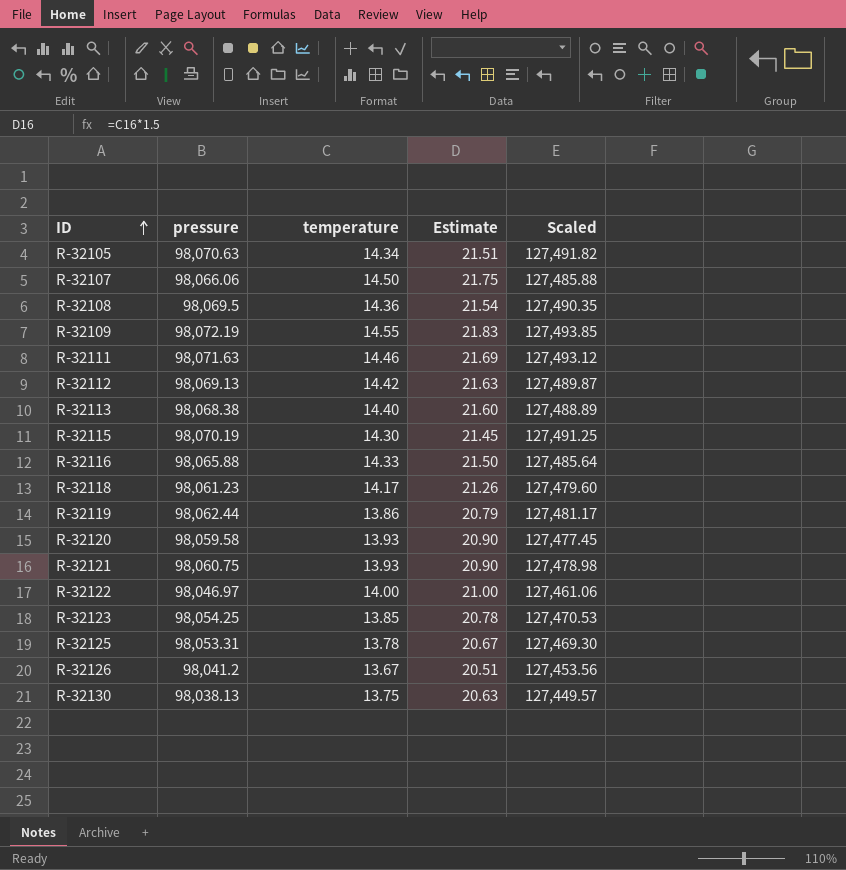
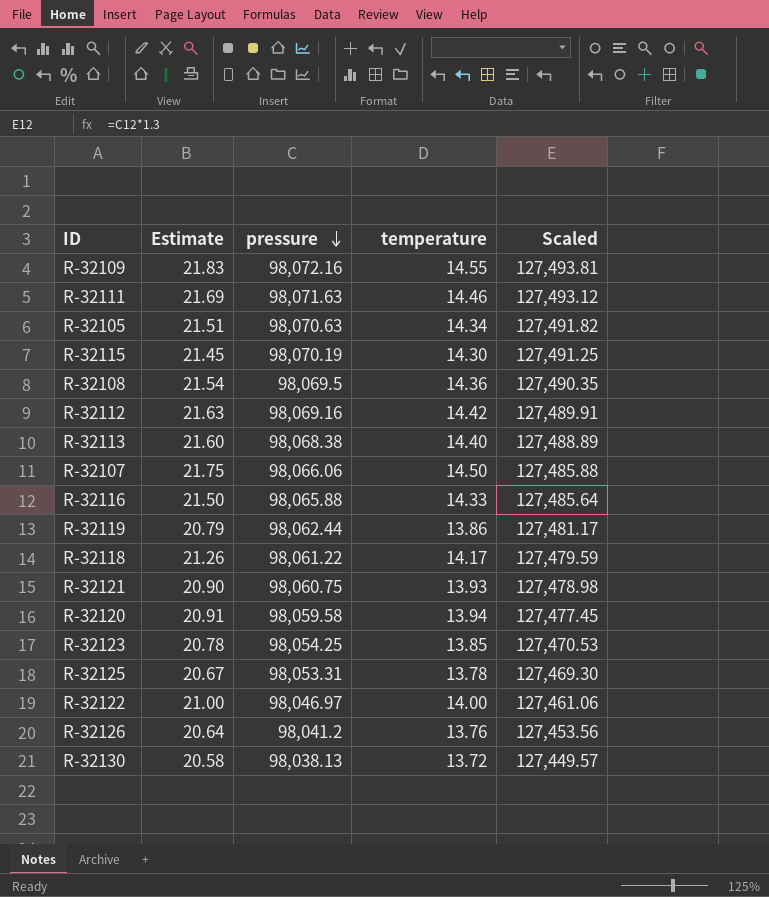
row order: ID ascending -> pressure descending
column Estimate | position: 4 -> 2
R-32109 | pressure: 98,072.19 -> 98,072.16
R-32109 | Scaled: 127,493.85 -> 127,493.81
R-32112 | pressure: 98,069.13 -> 98,069.16
R-32112 | Scaled: 127,489.87 -> 127,489.91
R-32118 | pressure: 98,061.23 -> 98,061.22
R-32118 | Scaled: 127,479.60 -> 127,479.59
R-32120 | Estimate: 20.90 -> 20.91
R-32120 | temperature: 13.93 -> 13.94
R-32126 | Estimate: 20.51 -> 20.64
R-32126 | temperature: 13.67 -> 13.76
R-32130 | Estimate: 20.63 -> 20.58
R-32130 | temperature: 13.75 -> 13.72

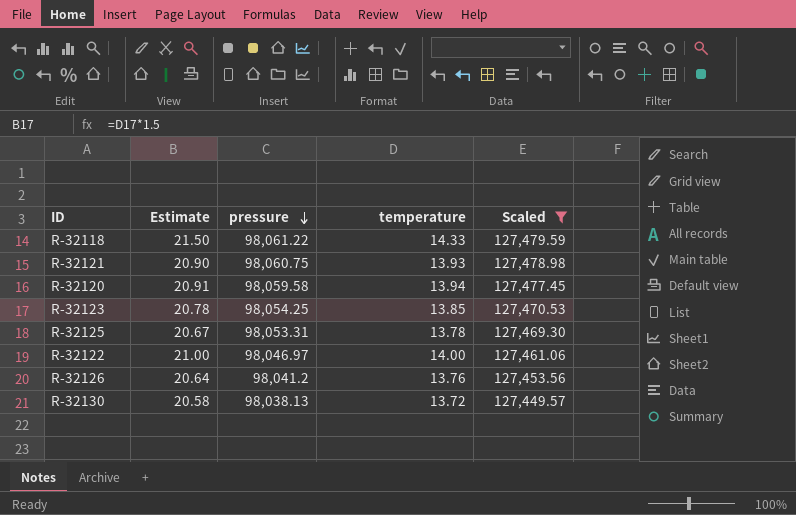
filter: none -> Scaled <= 127,479.59
R-32118 | Estimate: 21.26 -> 21.50
R-32118 | temperature: 14.17 -> 14.33

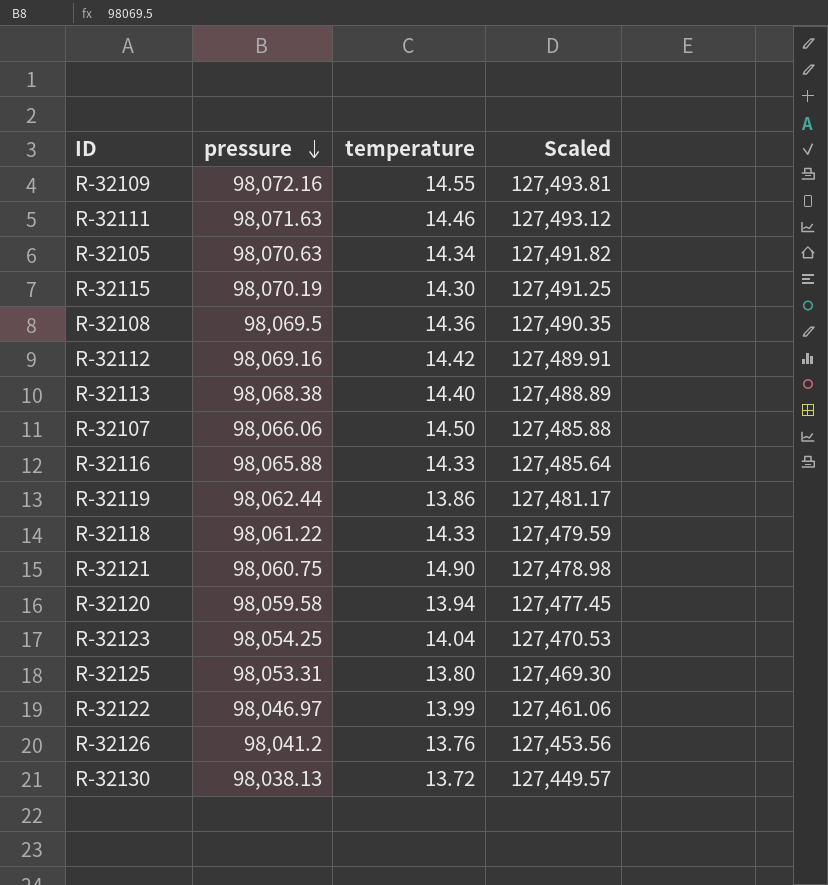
filter: Scaled <= 127,479.59 -> none
column Estimate | formula: [temperature] * 1.5 -> none
R-32121 | temperature: 13.93 -> 14.90
R-32123 | temperature: 13.85 -> 14.04
R-32125 | temperature: 13.78 -> 13.80
R-32122 | temperature: 14.00 -> 13.99

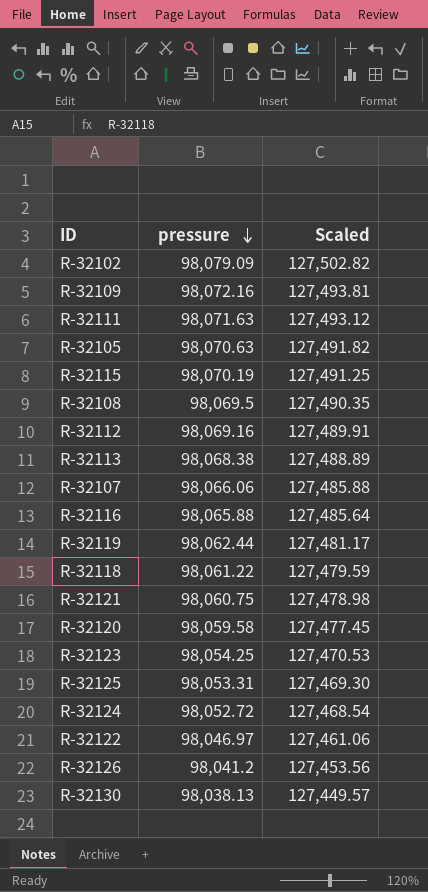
column temperature | position: 3 -> none
row R-32102: none -> 98,079.09 | 127,502.82
row R-32124: none -> 98,052.72 | 127,468.54

